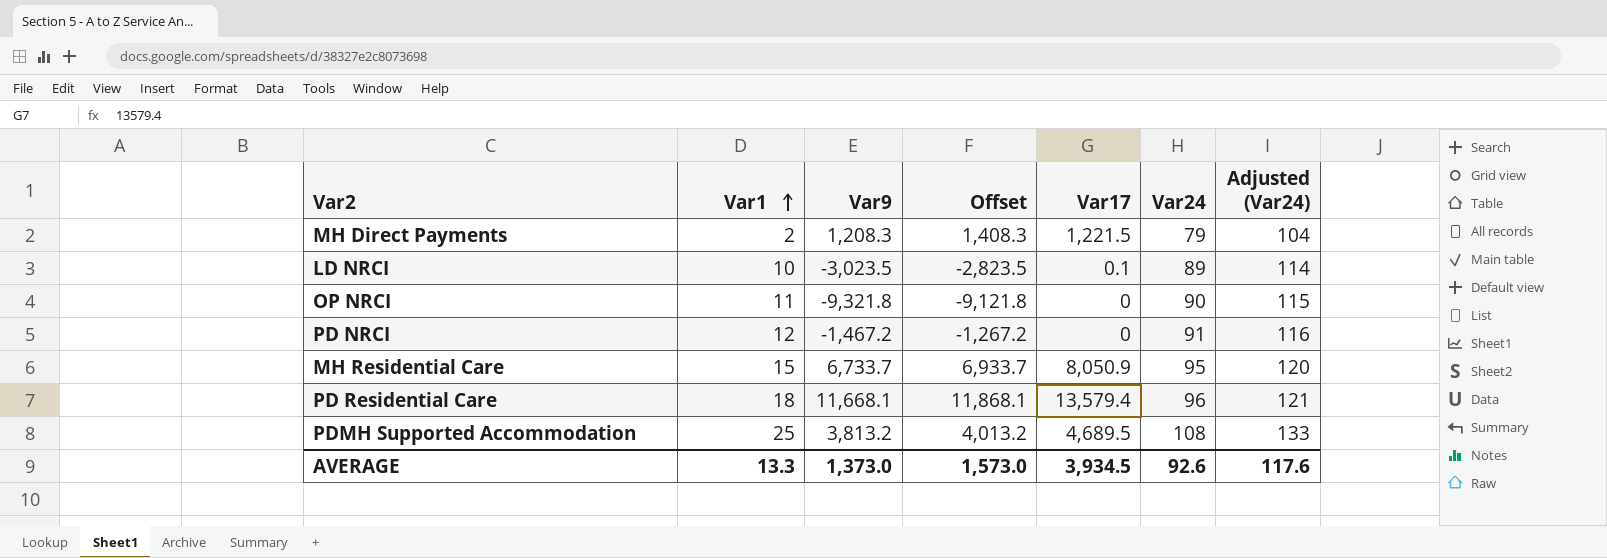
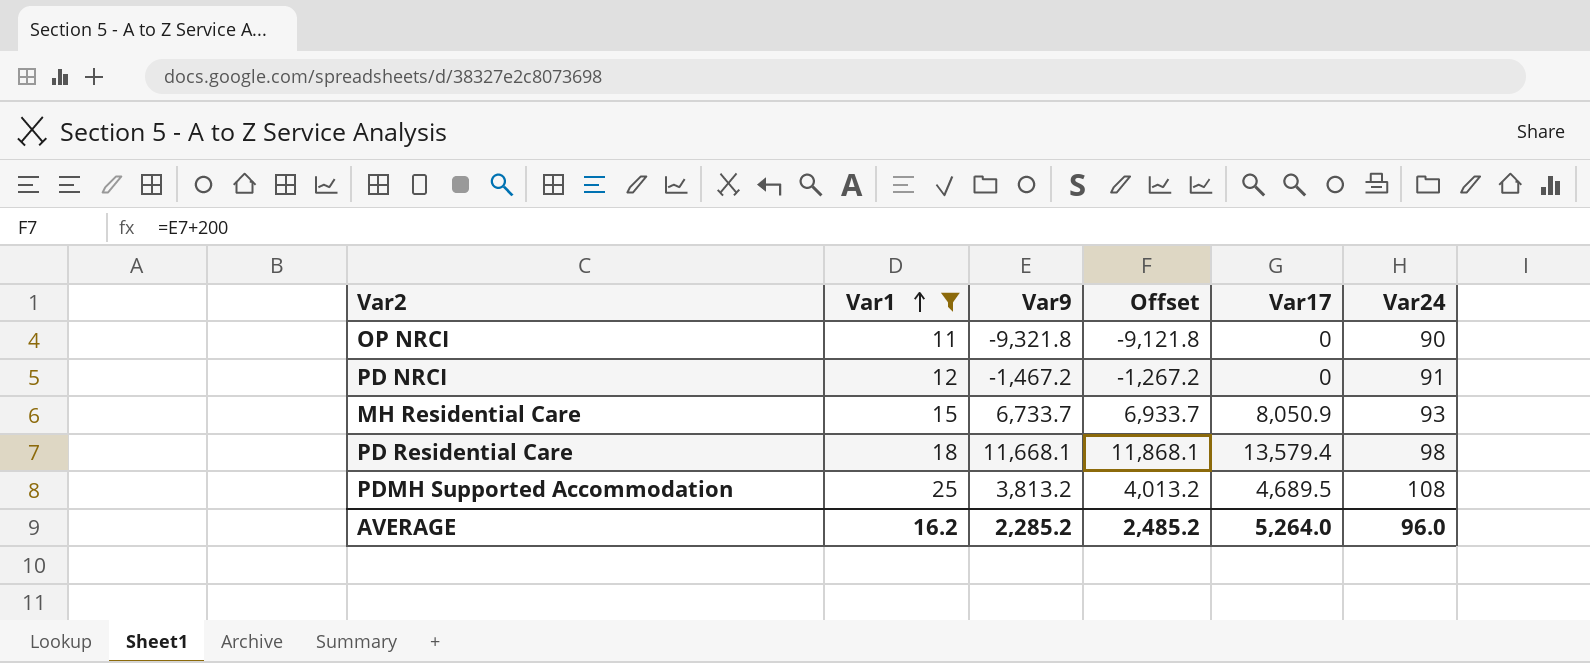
filter: none -> Var1 >= 11
column Adjusted (Var24) | formula: [Var24] + 25 -> none
MH Residential Care | Var24: 95 -> 93
PD Residential Care | Var24: 96 -> 98
AVERAGE | Var1: 13.3 -> 16.2
AVERAGE | Var9: 1,373.0 -> 2,285.2
AVERAGE | Offset: 1,573.0 -> 2,485.2
AVERAGE | Var17: 3,934.5 -> 5,264.0
AVERAGE | Var24: 92.6 -> 96.0

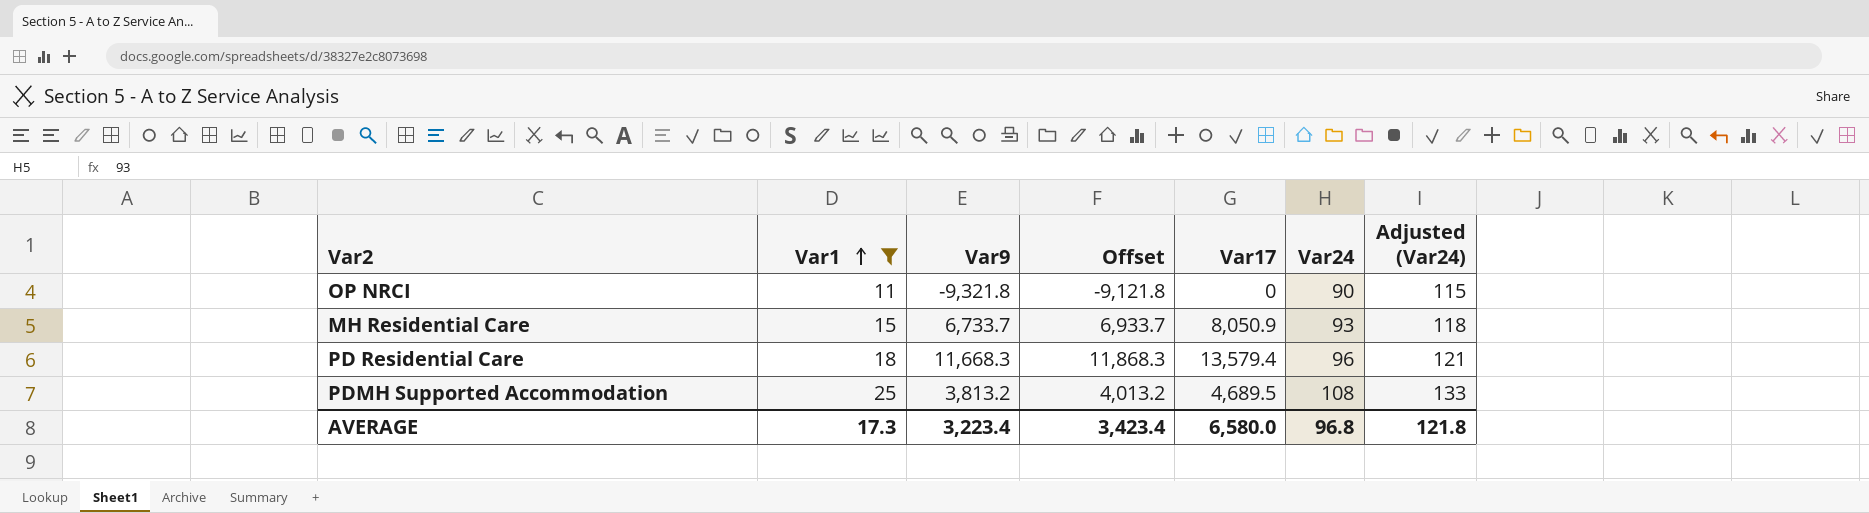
column Adjusted (Var24) | formula: none -> [Var24] + 25
row PD NRCI: 12 | -1,467.2 | -1,267.2 | 0 | 91 -> none
PD Residential Care | Var9: 11,668.1 -> 11,668.3
PD Residential Care | Offset: 11,868.1 -> 11,868.3
PD Residential Care | Var24: 98 -> 96
AVERAGE | Var1: 16.2 -> 17.3
AVERAGE | Var9: 2,285.2 -> 3,223.4
AVERAGE | Offset: 2,485.2 -> 3,423.4
AVERAGE | Var17: 5,264.0 -> 6,580.0
AVERAGE | Var24: 96.0 -> 96.8

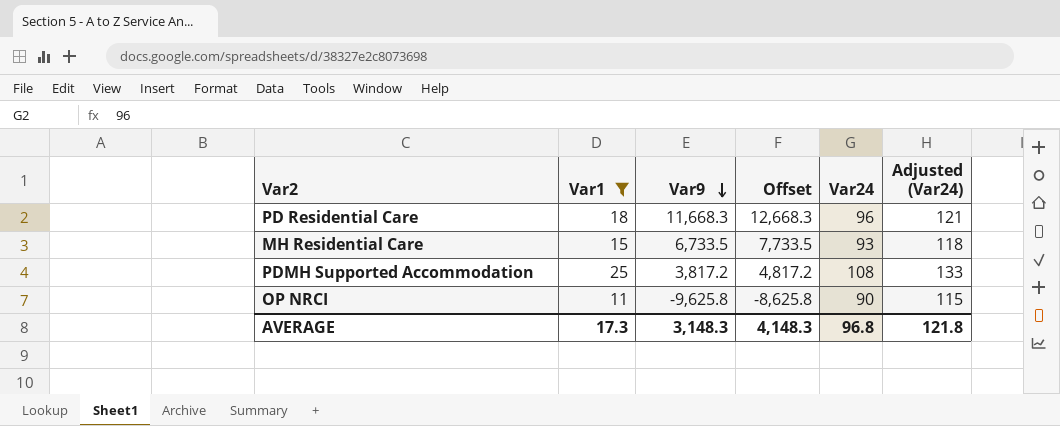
row order: Var1 ascending -> Var9 descending
column Var17 | position: 5 -> none
column Offset | formula: [Var9] + 200 -> [Var9] + 1000
MH Residential Care | Var9: 6,733.7 -> 6,733.5
PDMH Supported Accommodation | Var9: 3,813.2 -> 3,817.2
OP NRCI | Var9: -9,321.8 -> -9,625.8
AVERAGE | Var9: 3,223.4 -> 3,148.3
AVERAGE | Offset: 3,423.4 -> 4,148.3

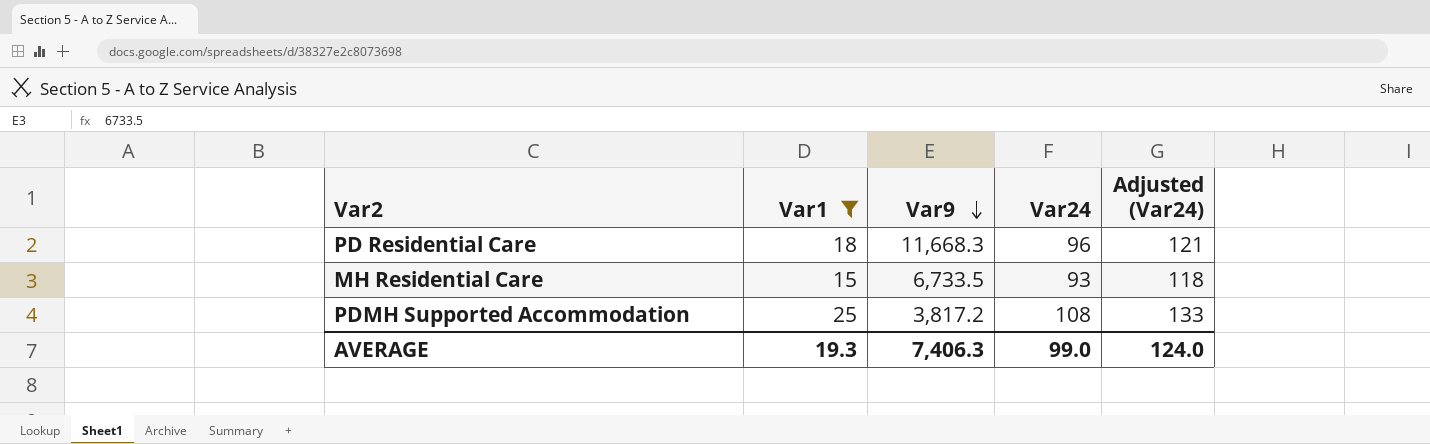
column Offset | formula: [Var9] + 1000 -> none
row OP NRCI: 11 | -9,625.8 | -8,625.8 | 90 | 115 -> none
AVERAGE | Var1: 17.3 -> 19.3
AVERAGE | Var9: 3,148.3 -> 7,406.3
AVERAGE | Var24: 96.8 -> 99.0
AVERAGE | Adjusted (Var24): 121.8 -> 124.0

